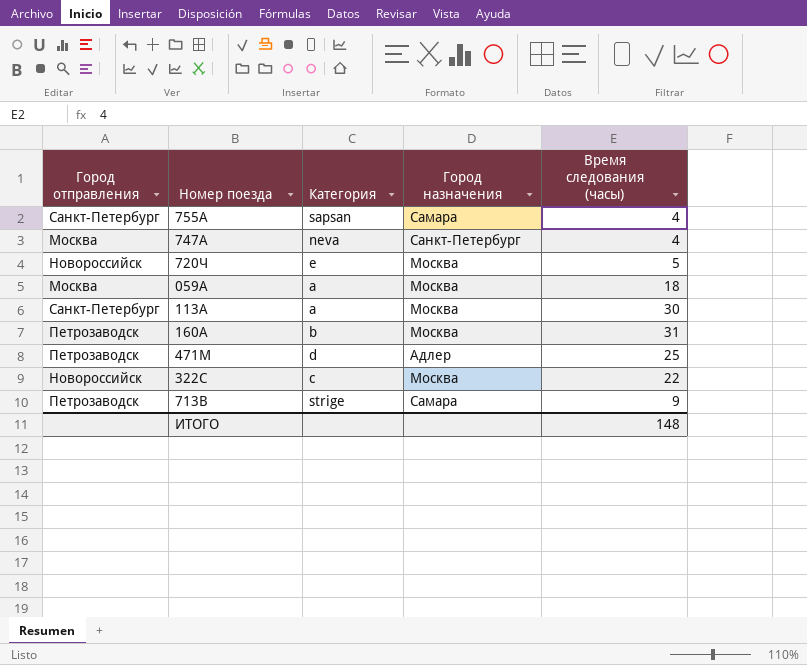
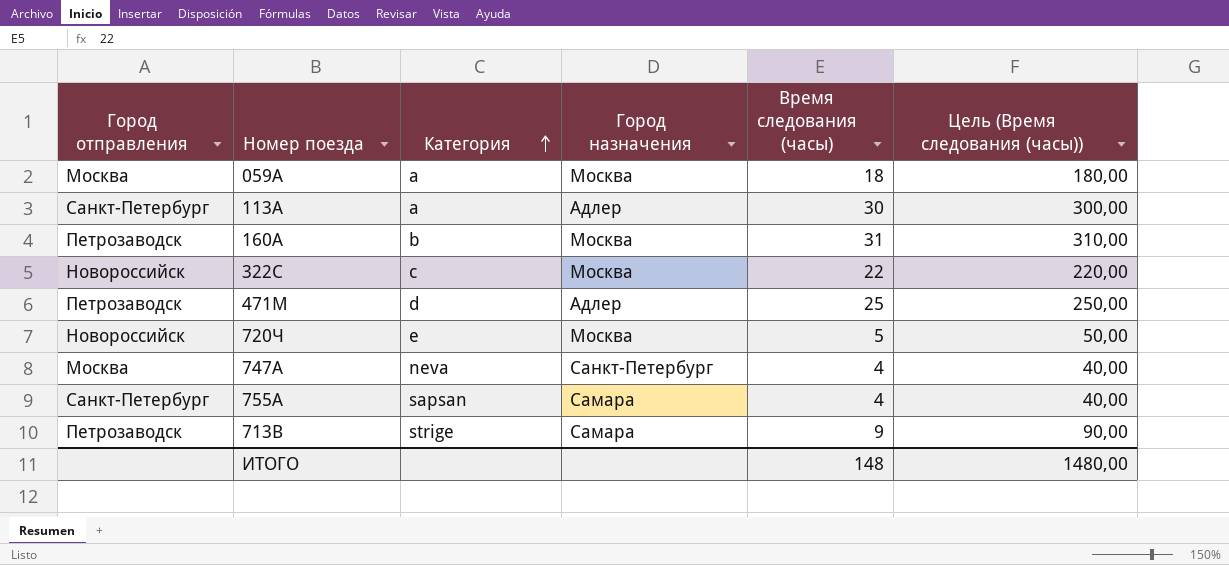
row order: none -> Категория ascending
column Цель (Время следования (часы)) | formula: none -> [Время следования (часы)] * 10
113А | Город назначения: Москва -> Адлер

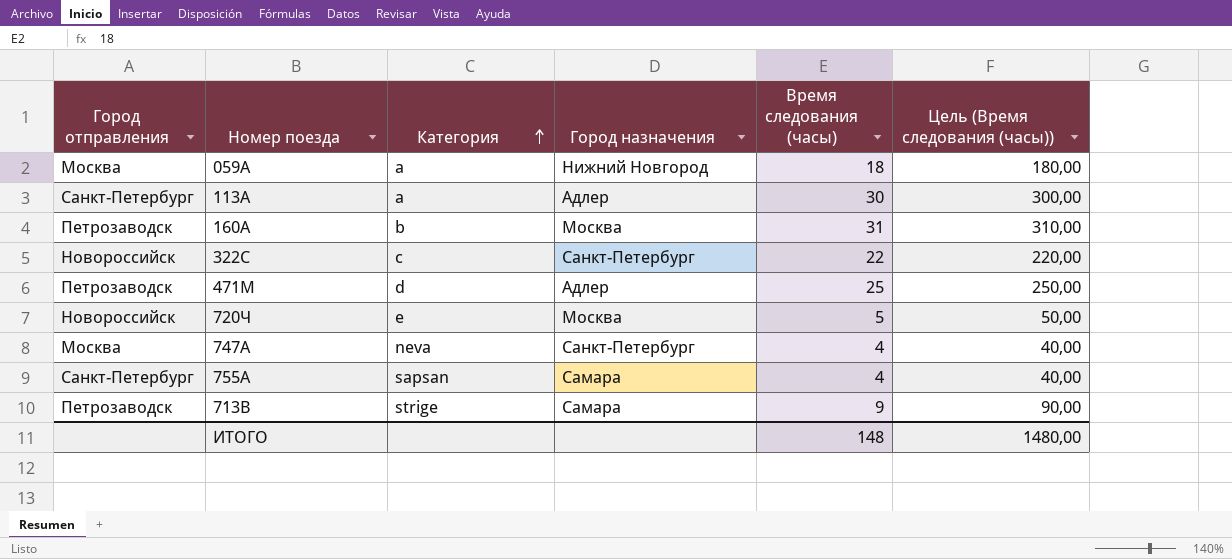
059А | Город назначения: Москва -> Нижний Новгород
322С | Город назначения: Москва -> Санкт-Петербург

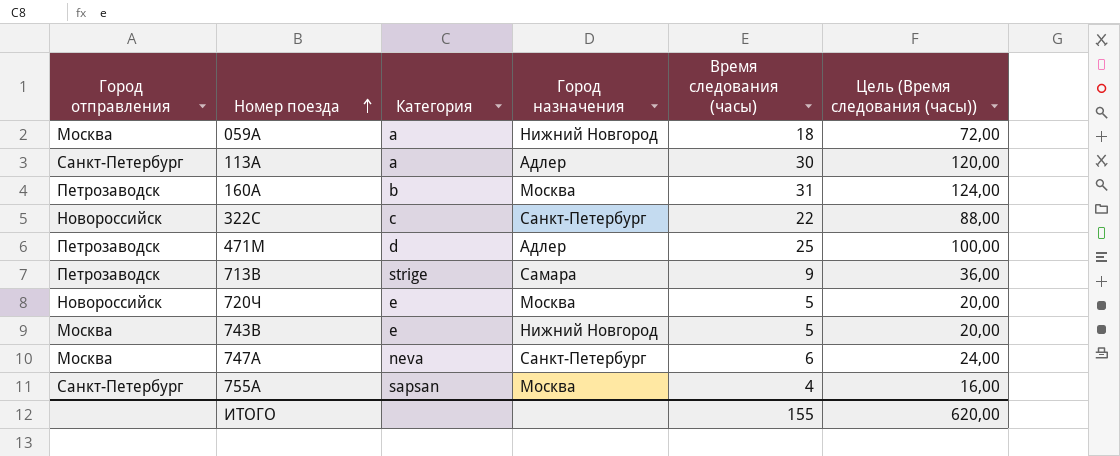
row order: Категория ascending -> Номер поезда ascending
column Цель (Время следования (часы)) | formula: [Время следования (часы)] * 10 -> [Время следования (часы)] * 4
row 743B: none -> Москва | e | Нижний Новгород | 5 | 20,00
747A | Время следования (часы): 4 -> 6
755A | Город назначения: Самара -> Москва
ИТОГО | Время следования (часы): 148 -> 155
ИТОГО | Цель (Время следования (часы)): 1480,00 -> 620,00

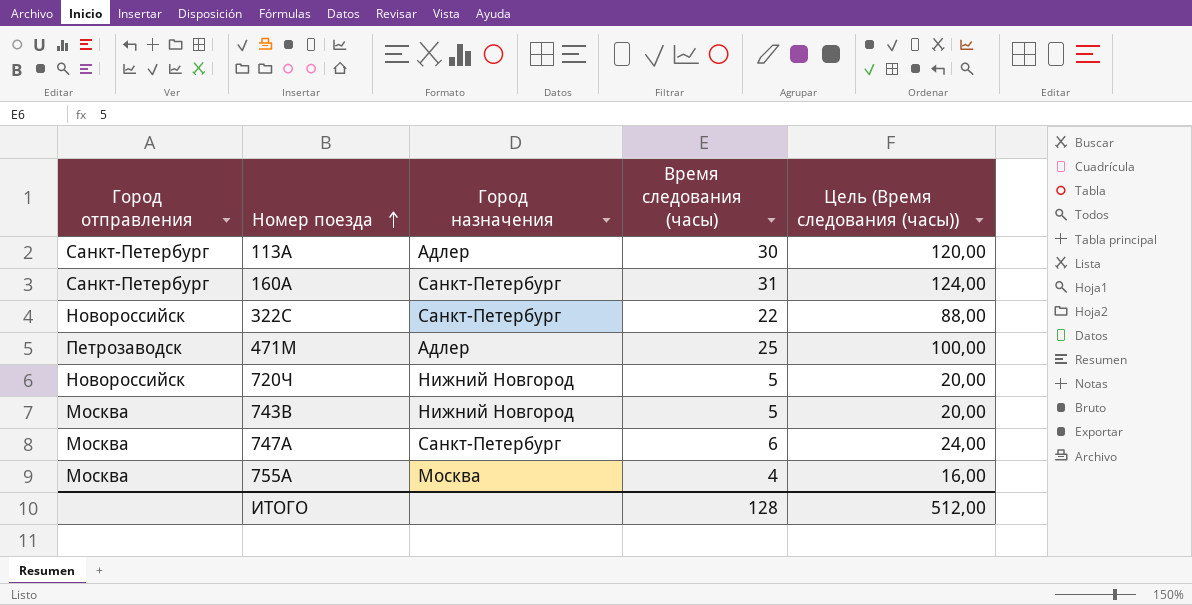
column Категория | position: 3 -> none
row 059А: Москва | a | Нижний Новгород | 18 | 72,00 -> none
row 713B: Петрозаводск | strige | Самара | 9 | 36,00 -> none
160A | Город отправления: Петрозаводск -> Санкт-Петербург
160A | Город назначения: Москва -> Санкт-Петербург
720Ч | Город назначения: Москва -> Нижний Новгород
755A | Город отправления: Санкт-Петербург -> Москва
ИТОГО | Время следования (часы): 155 -> 128
ИТОГО | Цель (Время следования (часы)): 620,00 -> 512,00

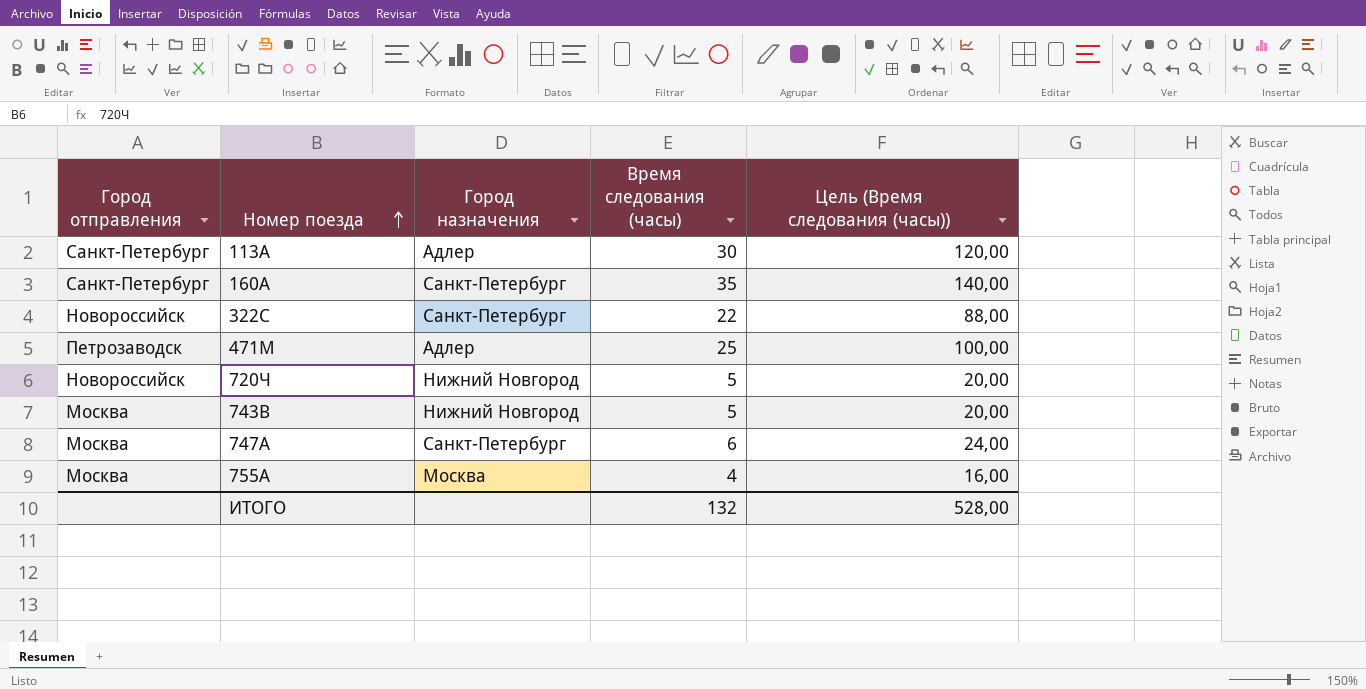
160A | Время следования (часы): 31 -> 35
160A | Цель (Время следования (часы)): 124,00 -> 140,00
ИТОГО | Время следования (часы): 128 -> 132
ИТОГО | Цель (Время следования (часы)): 512,00 -> 528,00

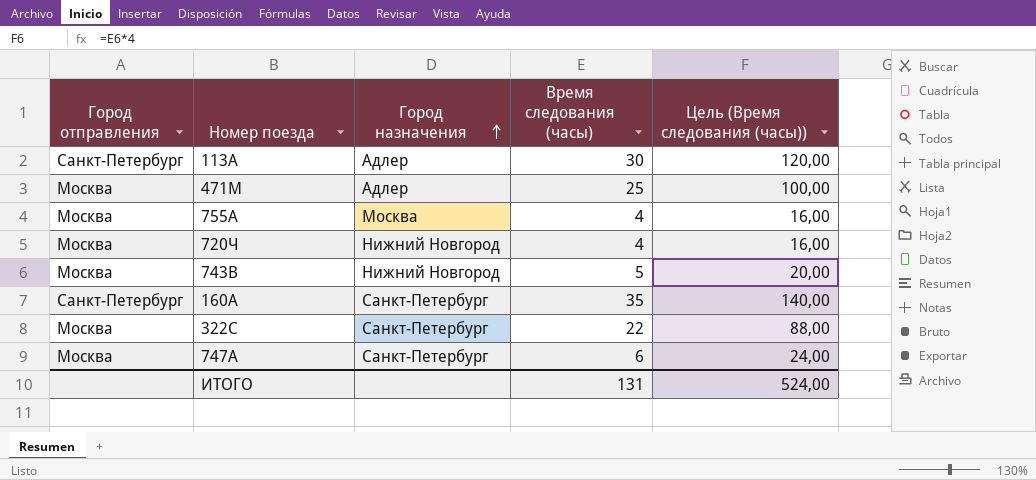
row order: Номер поезда ascending -> Город назначения ascending
471М | Город отправления: Петрозаводск -> Москва
720Ч | Город отправления: Новороссийск -> Москва
720Ч | Время следования (часы): 5 -> 4
720Ч | Цель (Время следования (часы)): 20,00 -> 16,00
322С | Город отправления: Новороссийск -> Москва
ИТОГО | Время следования (часы): 132 -> 131
ИТОГО | Цель (Время следования (часы)): 528,00 -> 524,00

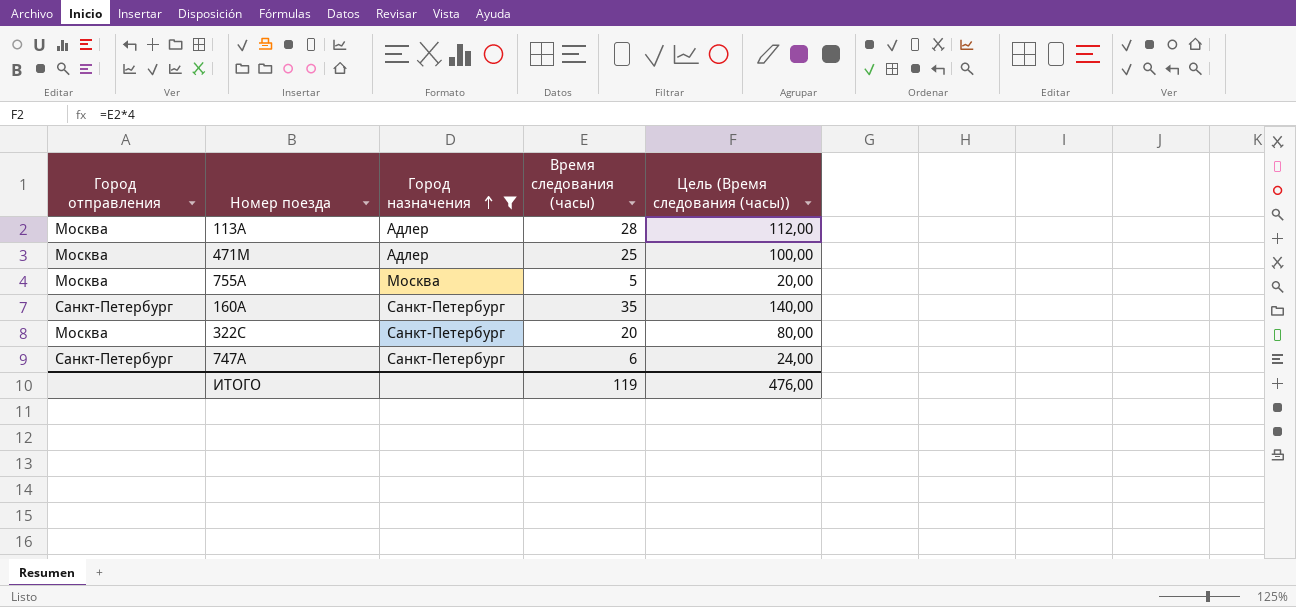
filter: none -> Город назначения != Нижний Новгород
113А | Город отправления: Санкт-Петербург -> Москва
113А | Время следования (часы): 30 -> 28
113А | Цель (Время следования (часы)): 120,00 -> 112,00
755A | Время следования (часы): 4 -> 5
755A | Цель (Время следования (часы)): 16,00 -> 20,00
322С | Время следования (часы): 22 -> 20
322С | Цель (Время следования (часы)): 88,00 -> 80,00
747A | Город отправления: Москва -> Санкт-Петербург
ИТОГО | Время следования (часы): 131 -> 119
ИТОГО | Цель (Время следования (часы)): 524,00 -> 476,00

